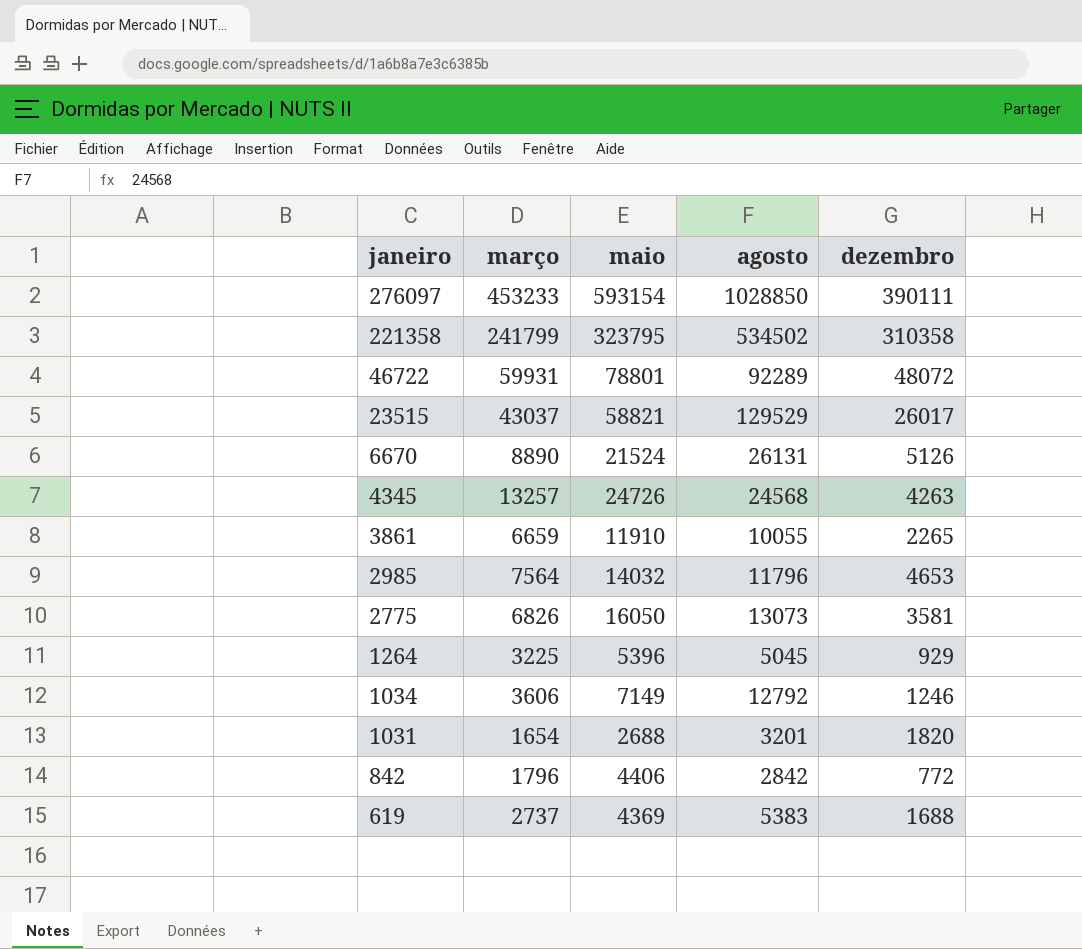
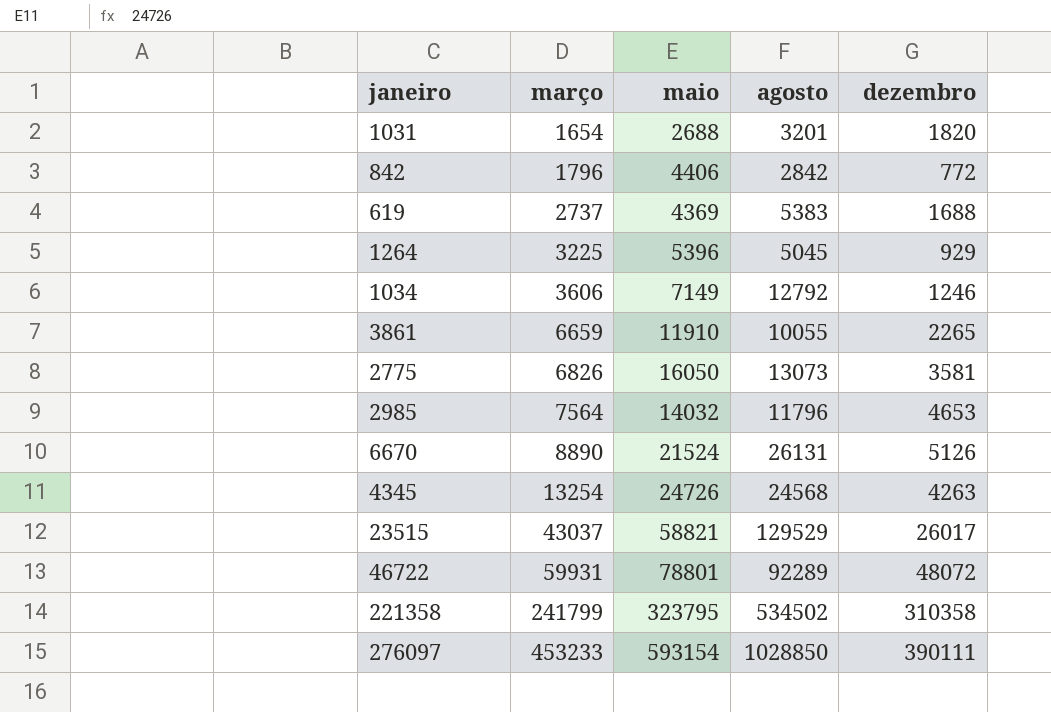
row order: janeiro descending -> março ascending
4345 | março: 13257 -> 13254

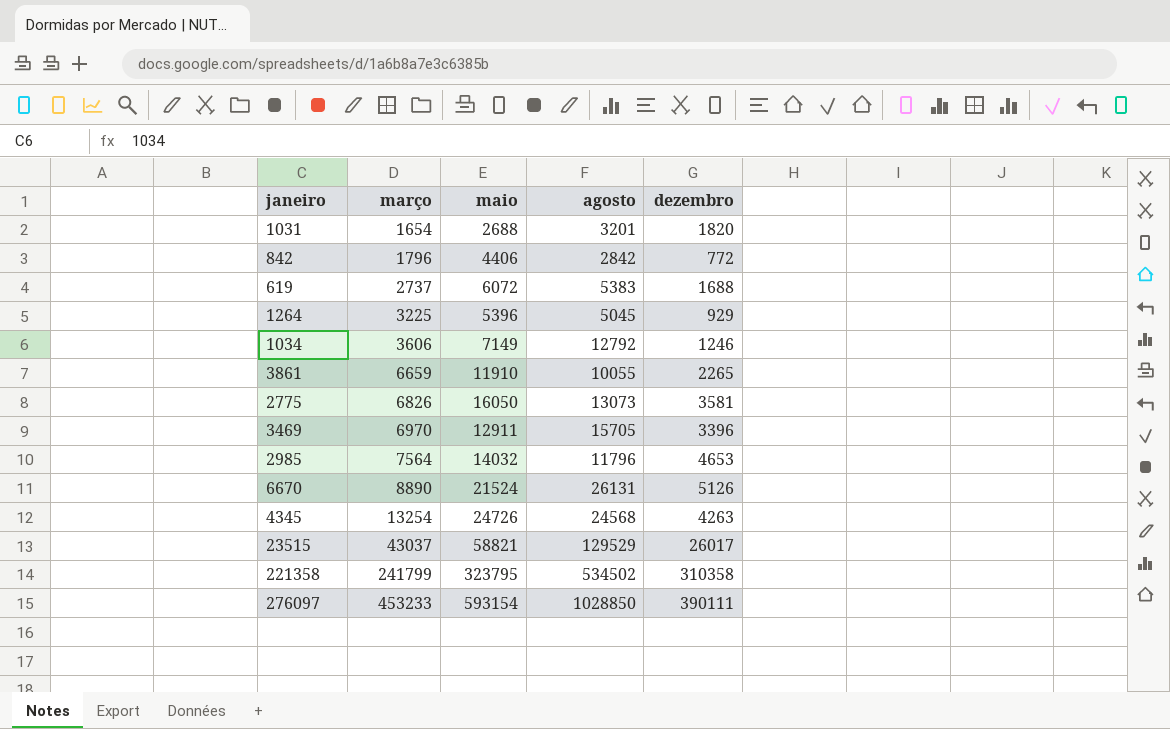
row 46722: 59931 | 78801 | 92289 | 48072 -> none
619 | maio: 4369 -> 6072
row 3469: none -> 6970 | 12911 | 15705 | 3396

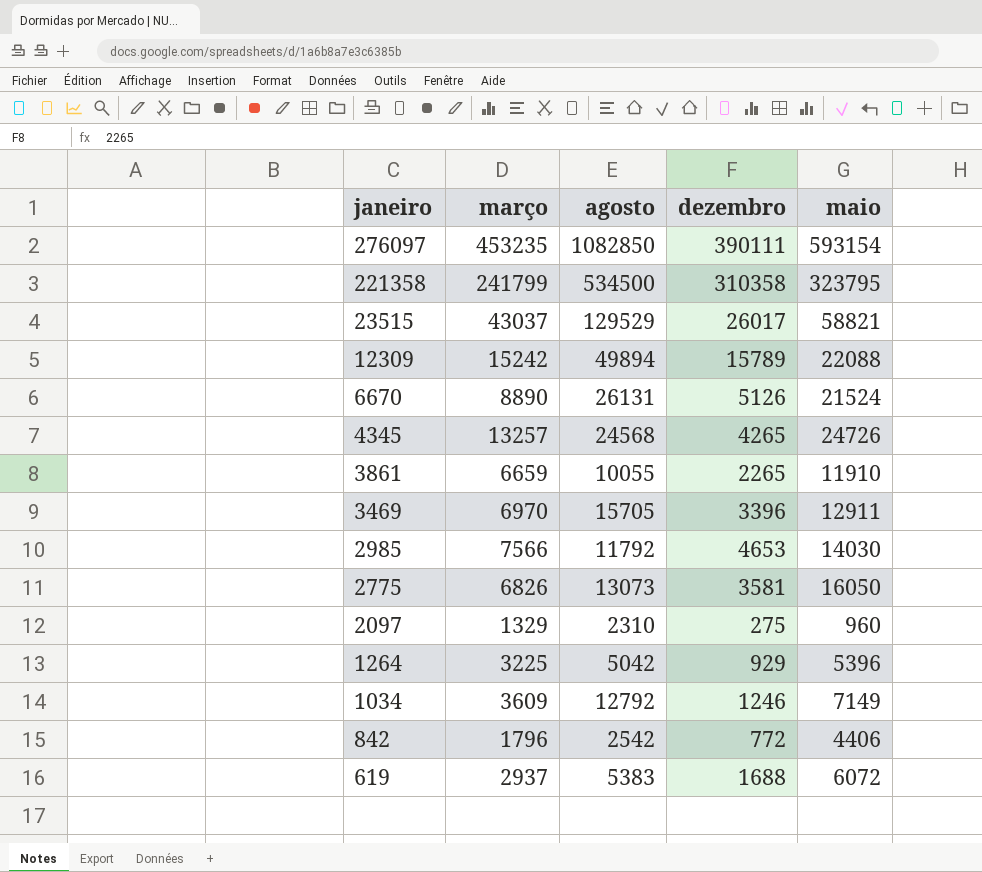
row order: março ascending -> janeiro descending
column maio | position: 3 -> 5
row 1031: 1654 | 2688 | 3201 | 1820 -> none
276097 | março: 453233 -> 453235
276097 | agosto: 1028850 -> 1082850
221358 | agosto: 534502 -> 534500
row 12309: none -> 15242 | 49894 | 15789 | 22088
4345 | março: 13254 -> 13257
4345 | dezembro: 4263 -> 4265
2985 | março: 7564 -> 7566
2985 | agosto: 11796 -> 11792
2985 | maio: 14032 -> 14030
row 2097: none -> 1329 | 2310 | 275 | 960
1264 | agosto: 5045 -> 5042
1034 | março: 3606 -> 3609
842 | agosto: 2842 -> 2542
619 | março: 2737 -> 2937

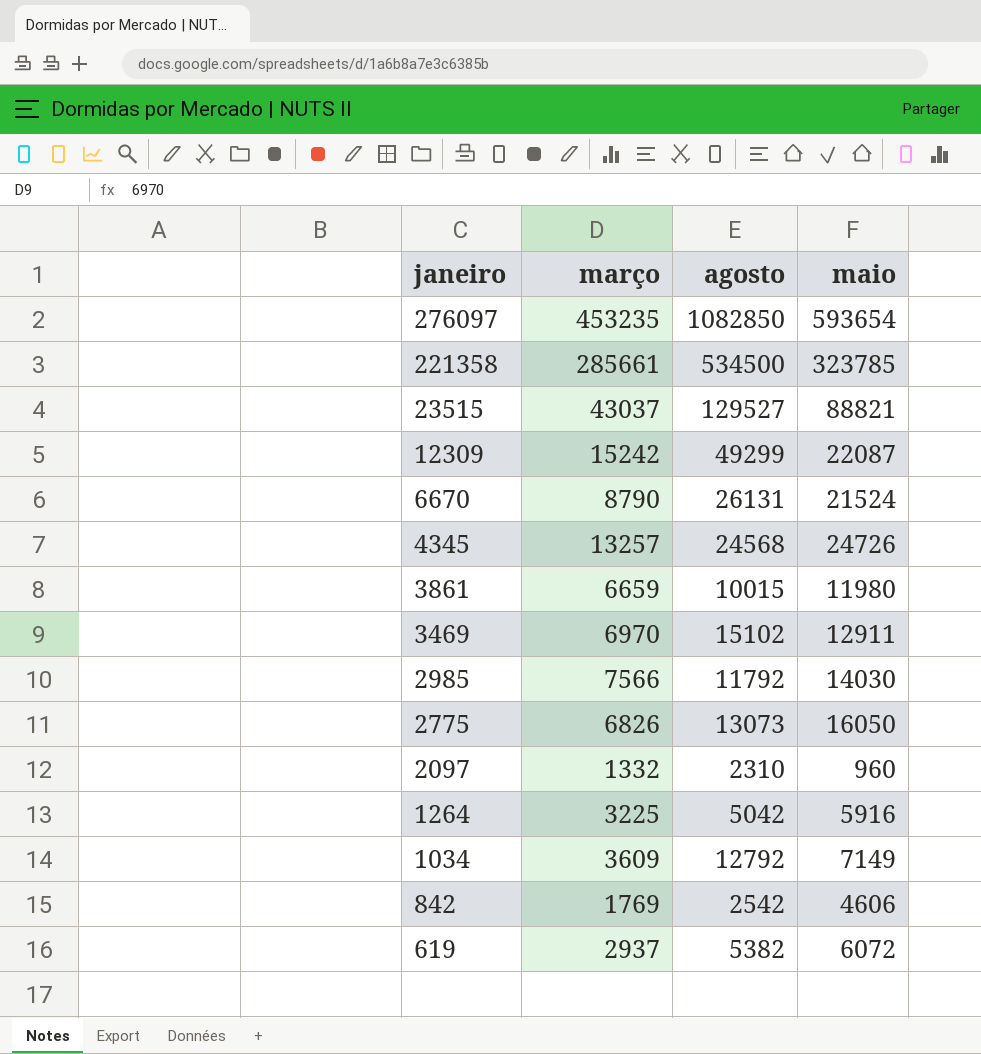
column dezembro | position: 4 -> none
276097 | maio: 593154 -> 593654
221358 | março: 241799 -> 285661
221358 | maio: 323795 -> 323785
23515 | agosto: 129529 -> 129527
23515 | maio: 58821 -> 88821
12309 | agosto: 49894 -> 49299
12309 | maio: 22088 -> 22087
6670 | março: 8890 -> 8790
3861 | agosto: 10055 -> 10015
3861 | maio: 11910 -> 11980
3469 | agosto: 15705 -> 15102
2097 | março: 1329 -> 1332
1264 | maio: 5396 -> 5916
842 | março: 1796 -> 1769
842 | maio: 4406 -> 4606
619 | agosto: 5383 -> 5382

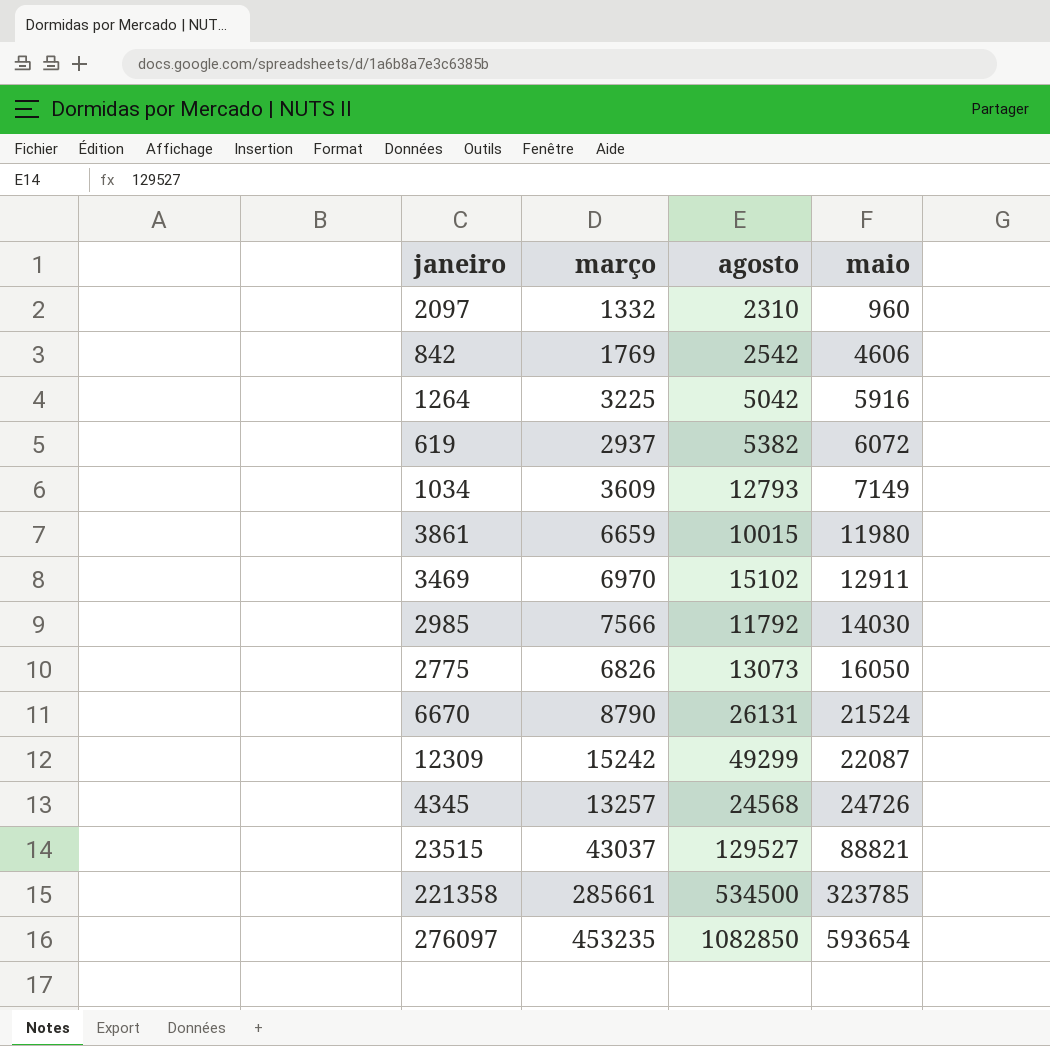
row order: janeiro descending -> maio ascending
1034 | agosto: 12792 -> 12793

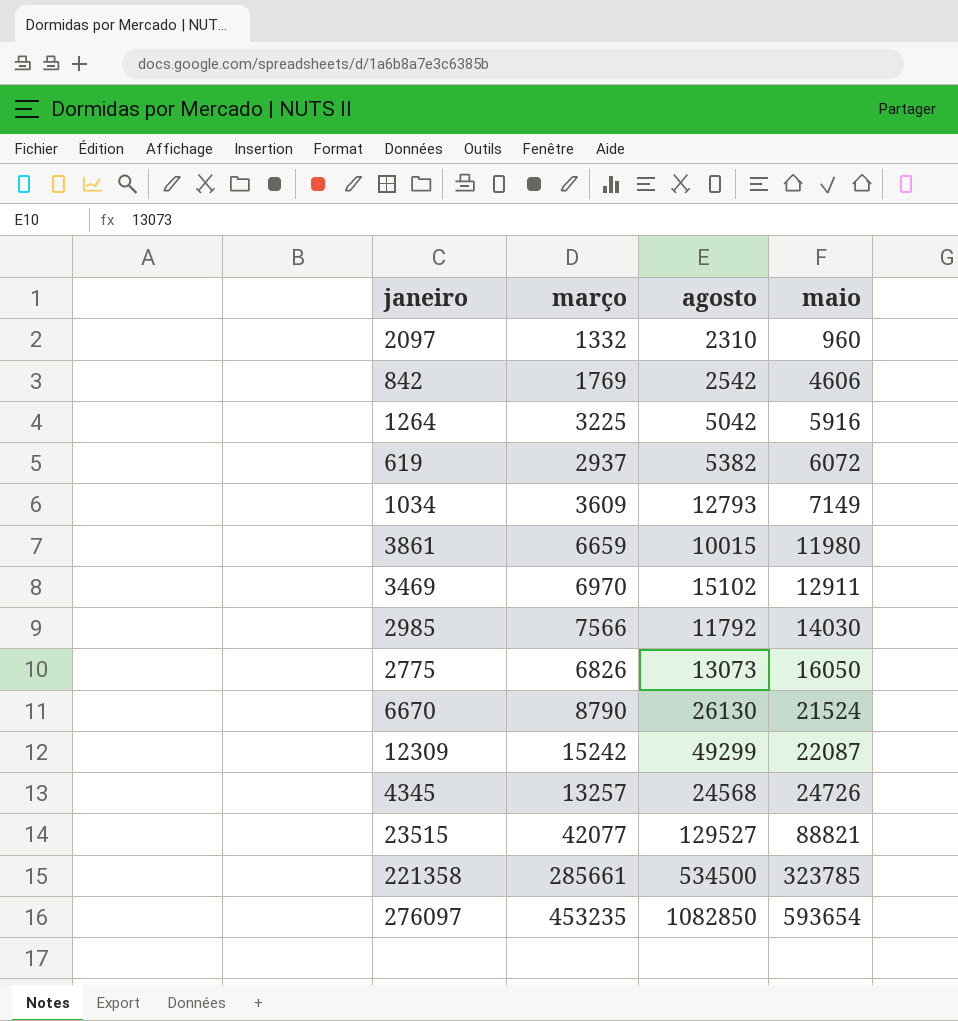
6670 | agosto: 26131 -> 26130
23515 | março: 43037 -> 42077

